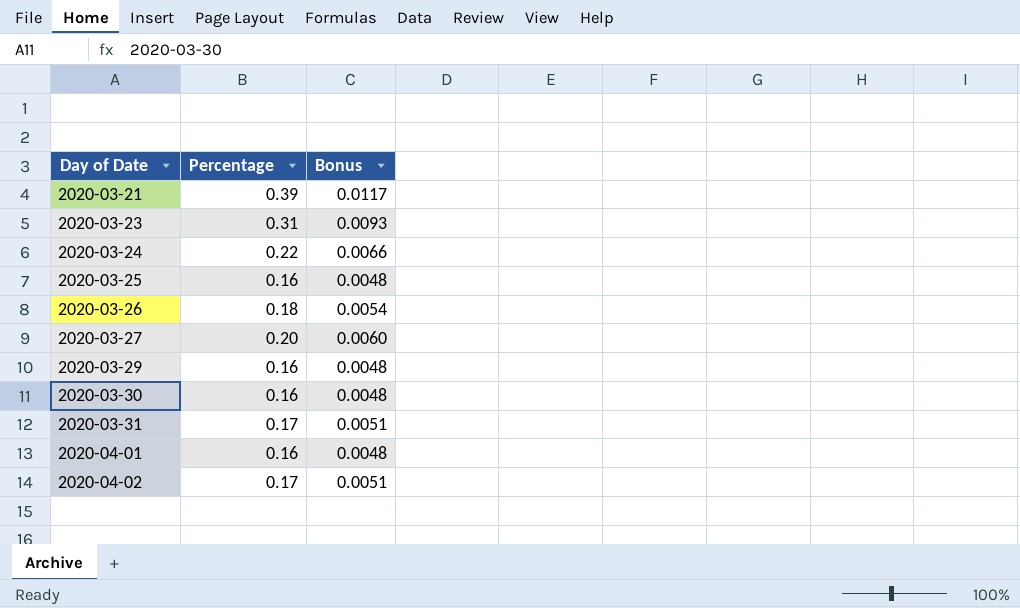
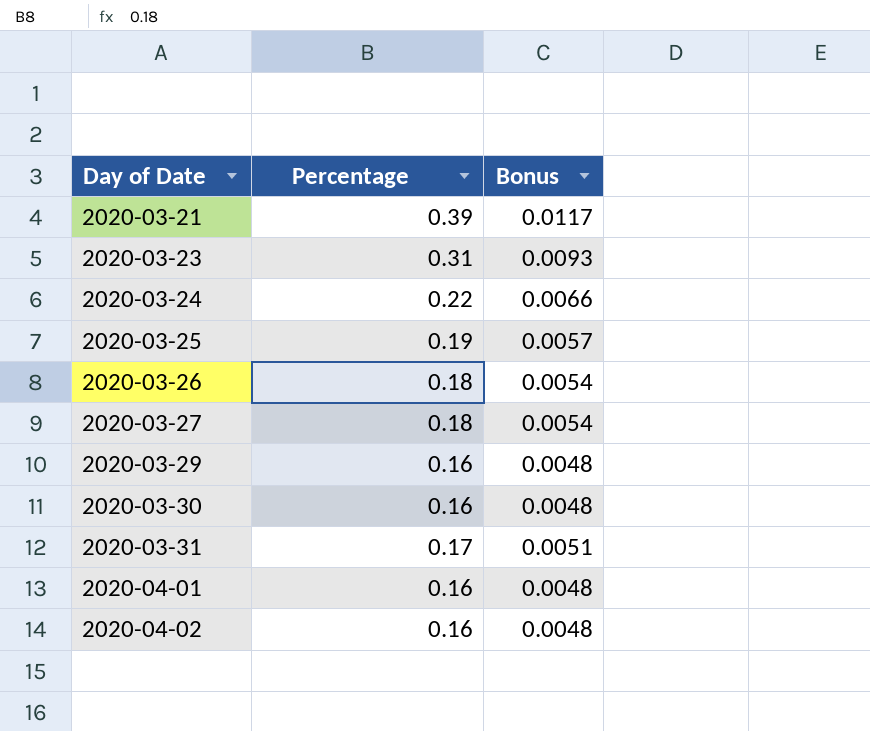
2020-03-25 | Percentage: 0.16 -> 0.19
2020-03-25 | Bonus: 0.0048 -> 0.0057
2020-03-27 | Percentage: 0.20 -> 0.18
2020-03-27 | Bonus: 0.0060 -> 0.0054
2020-04-02 | Percentage: 0.17 -> 0.16
2020-04-02 | Bonus: 0.0051 -> 0.0048

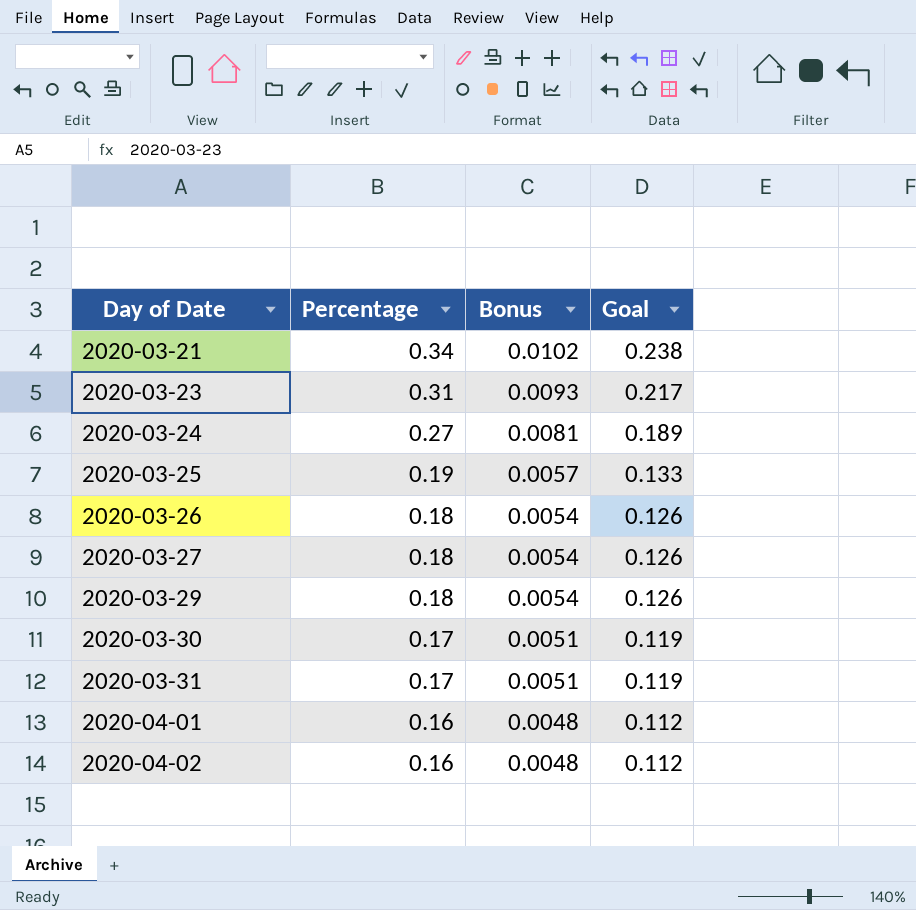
column Goal | formula: none -> [Percentage] * 0.7
2020-03-21 | Percentage: 0.39 -> 0.34
2020-03-21 | Bonus: 0.0117 -> 0.0102
2020-03-24 | Percentage: 0.22 -> 0.27
2020-03-24 | Bonus: 0.0066 -> 0.0081
2020-03-29 | Percentage: 0.16 -> 0.18
2020-03-29 | Bonus: 0.0048 -> 0.0054
2020-03-30 | Percentage: 0.16 -> 0.17
2020-03-30 | Bonus: 0.0048 -> 0.0051

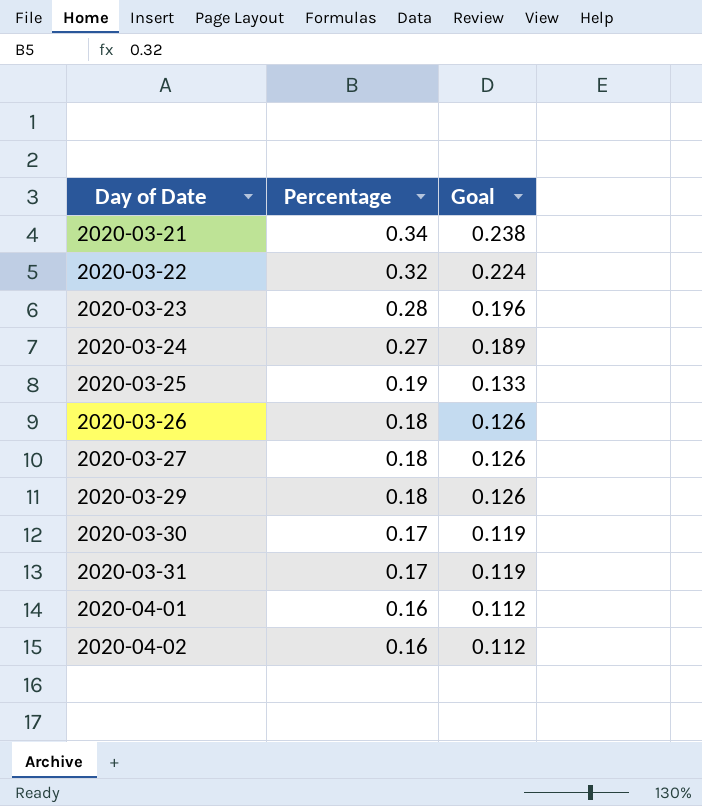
column Bonus | formula: [Percentage] * 0.03 -> none
row 2020-03-22: none -> 0.32 | 0.224
2020-03-23 | Percentage: 0.31 -> 0.28
2020-03-23 | Goal: 0.217 -> 0.196

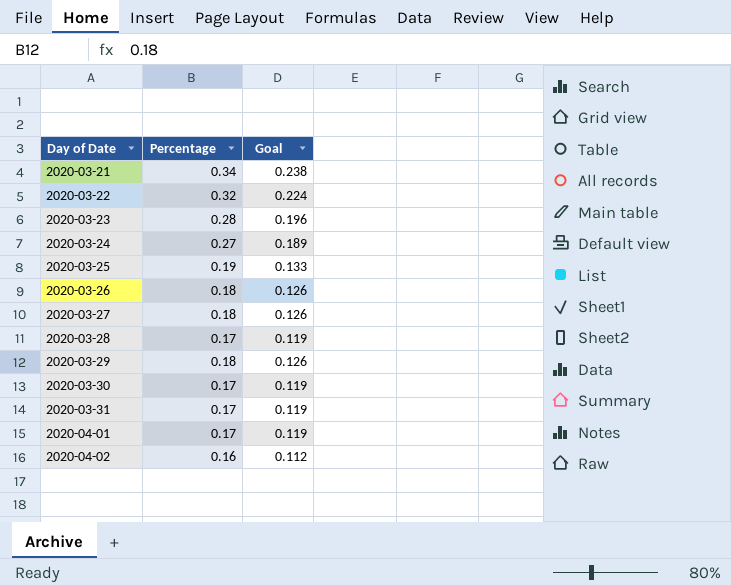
row 2020-03-28: none -> 0.17 | 0.119
2020-04-01 | Percentage: 0.16 -> 0.17
2020-04-01 | Goal: 0.112 -> 0.119

